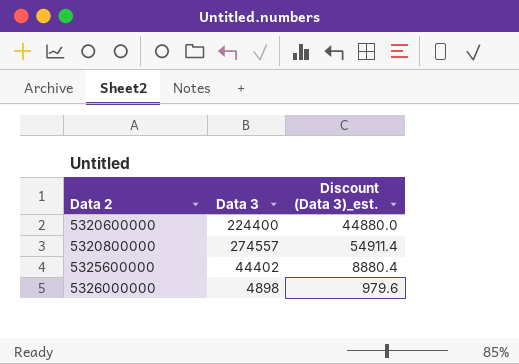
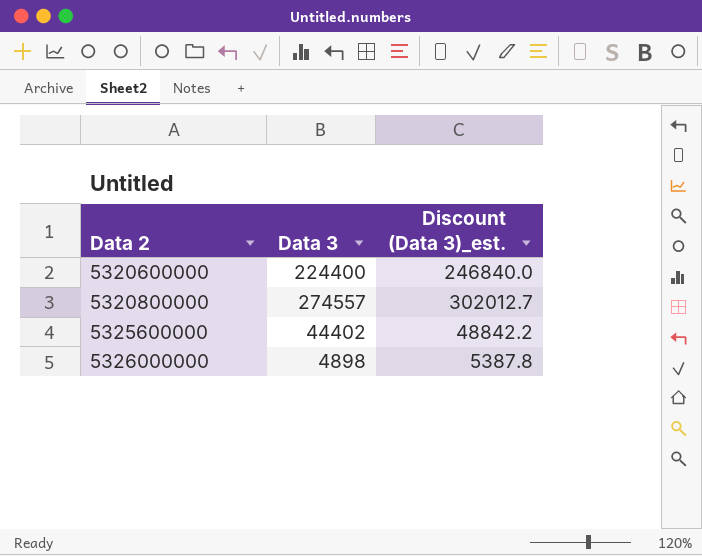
column Discount (Data 3)_est. | formula: [Data 3] * 0.2 -> [Data 3] * 1.1

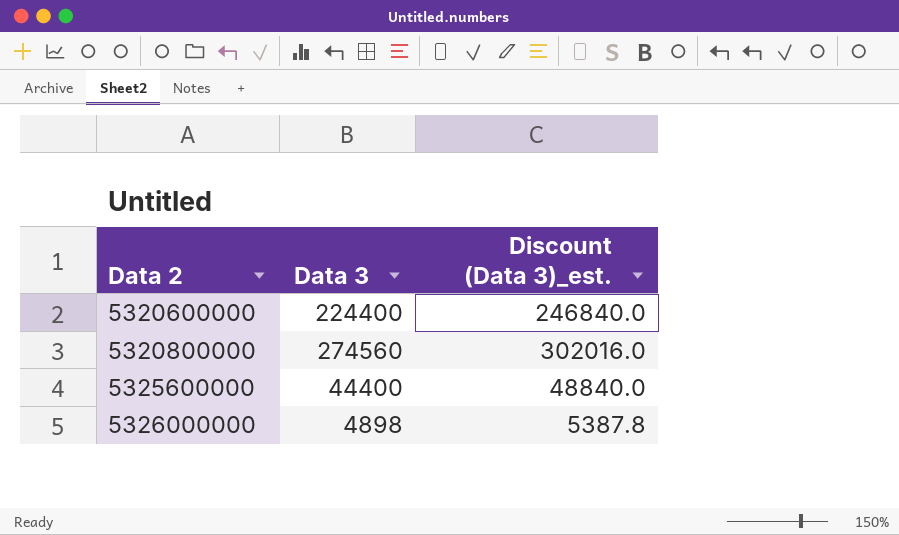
5320800000 | Data 3: 274557 -> 274560
5320800000 | Discount (Data 3)_est.: 302012.7 -> 302016.0
5325600000 | Data 3: 44402 -> 44400
5325600000 | Discount (Data 3)_est.: 48842.2 -> 48840.0

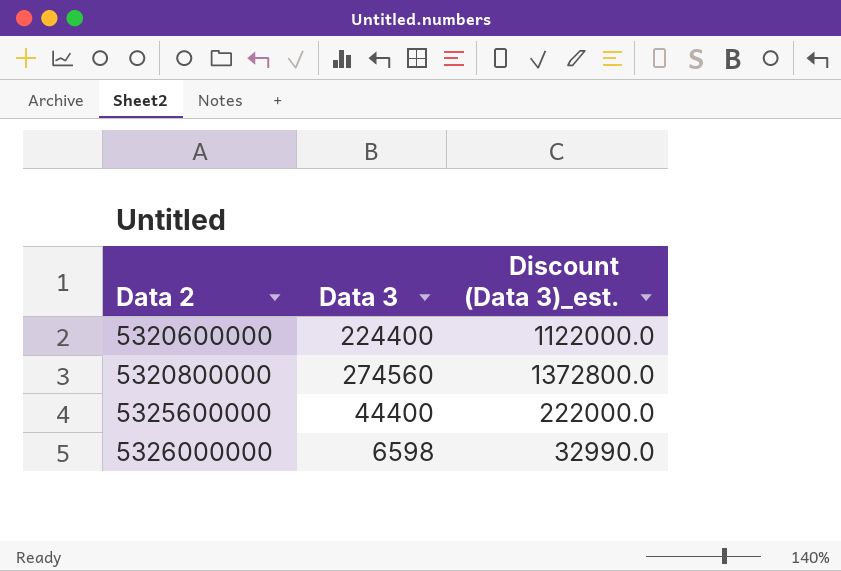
column Discount (Data 3)_est. | formula: [Data 3] * 1.1 -> [Data 3] * 5
5326000000 | Data 3: 4898 -> 6598

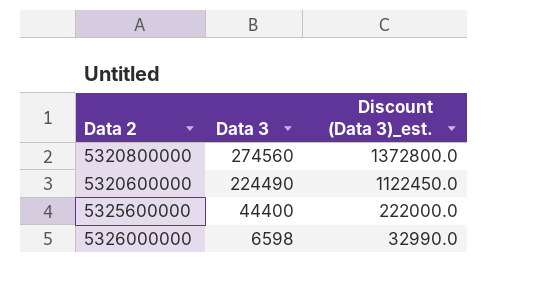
row order: Data 2 ascending -> Data 3 descending
5320600000 | Data 3: 224400 -> 224490
5320600000 | Discount (Data 3)_est.: 1122000.0 -> 1122450.0

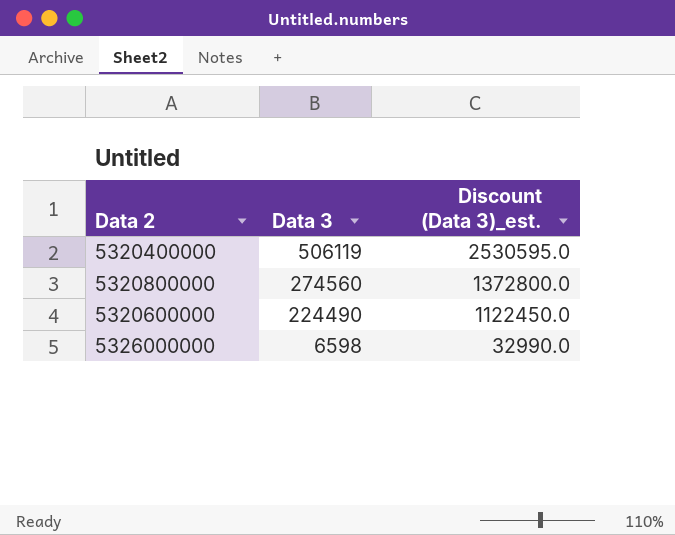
row 5325600000: 44400 | 222000.0 -> none
row 5320400000: none -> 506119 | 2530595.0

